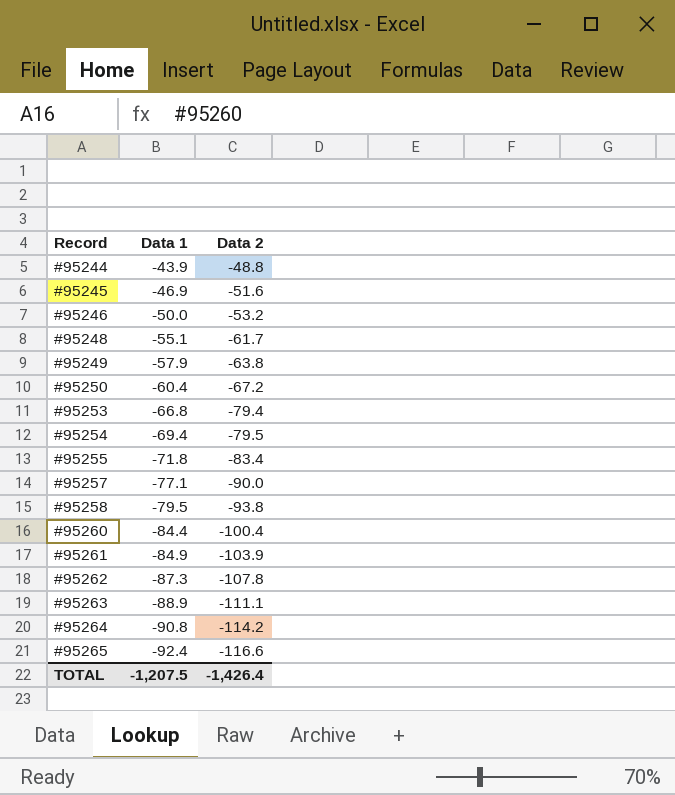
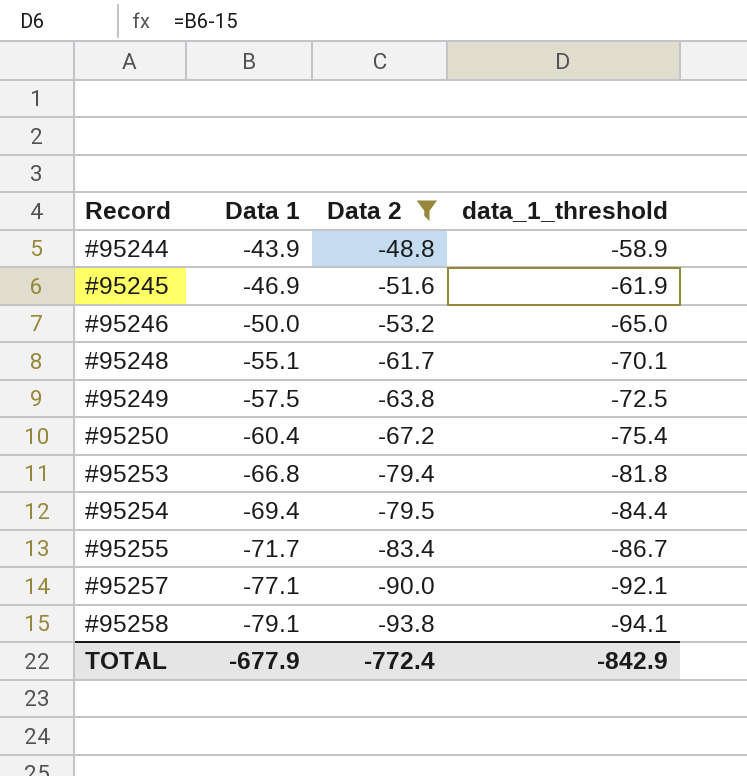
filter: none -> Data 2 >= -93.8
column data_1_threshold | formula: none -> [Data 1] - 15
#95249 | Data 1: -57.9 -> -57.5
#95255 | Data 1: -71.8 -> -71.7
#95258 | Data 1: -79.5 -> -79.1
TOTAL | Data 1: -1,207.5 -> -677.9
TOTAL | Data 2: -1,426.4 -> -772.4

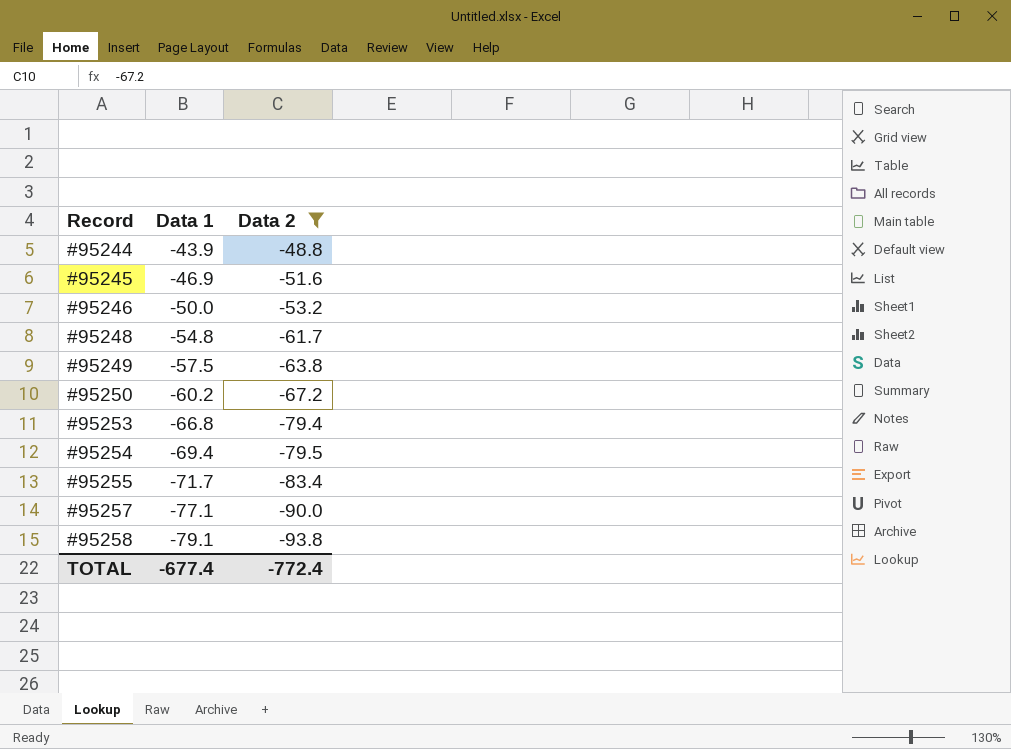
column data_1_threshold | formula: [Data 1] - 15 -> none
#95248 | Data 1: -55.1 -> -54.8
#95250 | Data 1: -60.4 -> -60.2
TOTAL | Data 1: -677.9 -> -677.4

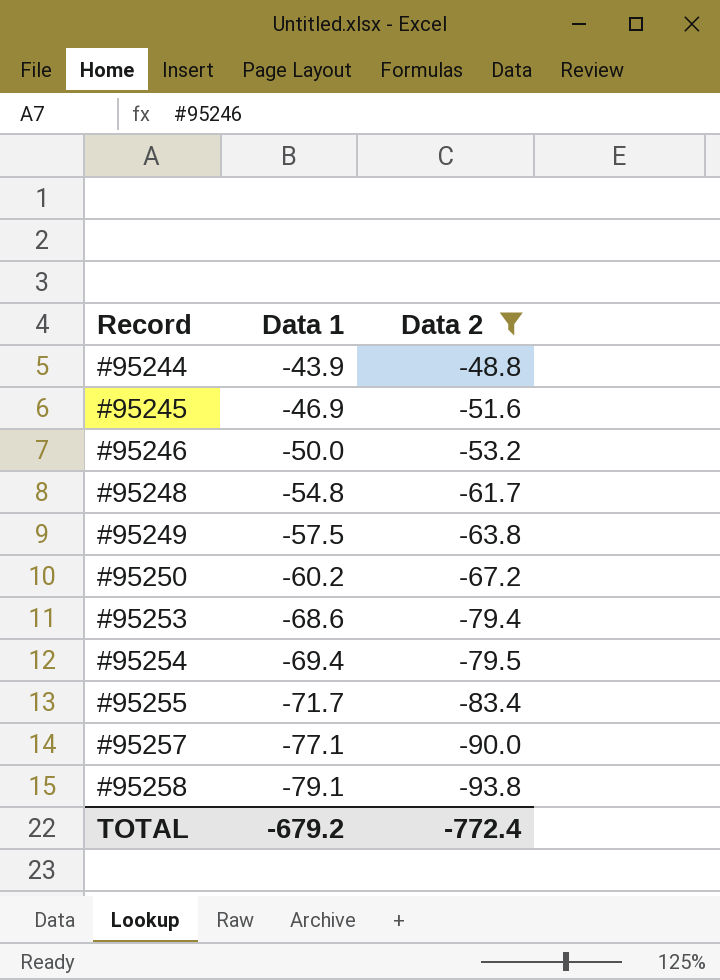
#95253 | Data 1: -66.8 -> -68.6
TOTAL | Data 1: -677.4 -> -679.2

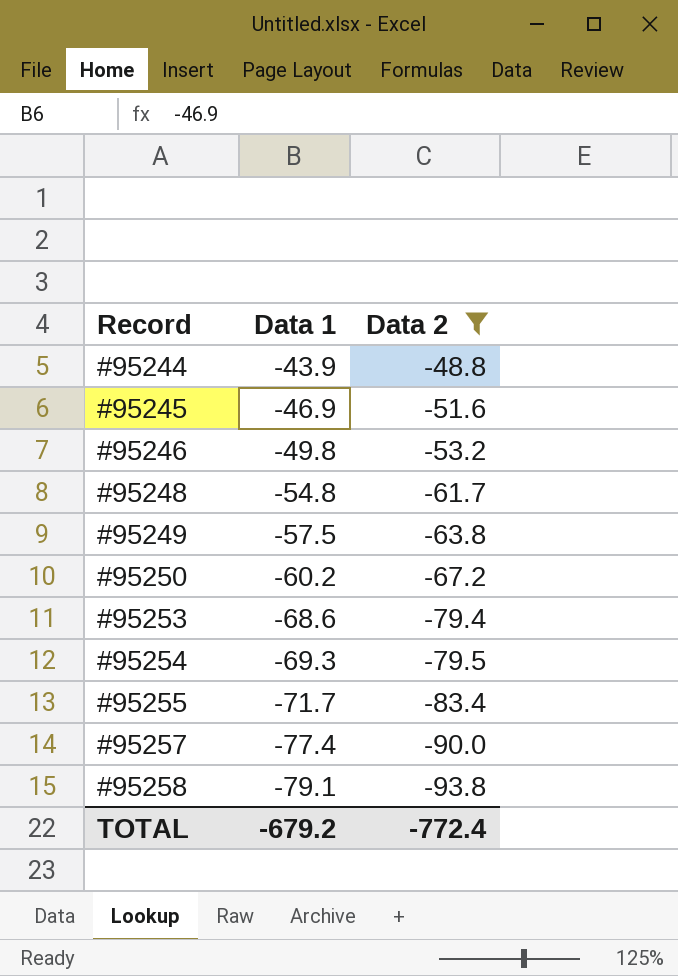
#95246 | Data 1: -50.0 -> -49.8
#95254 | Data 1: -69.4 -> -69.3
#95257 | Data 1: -77.1 -> -77.4

